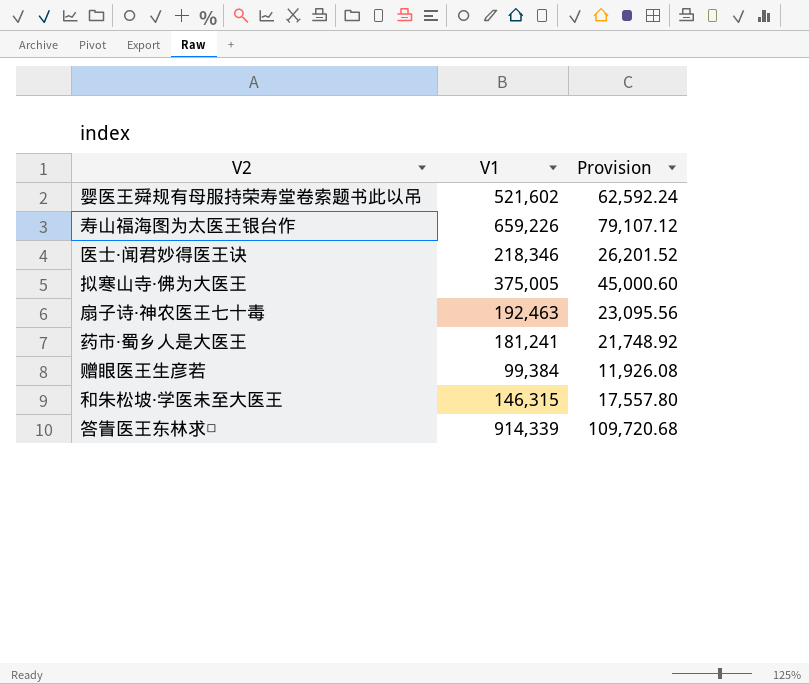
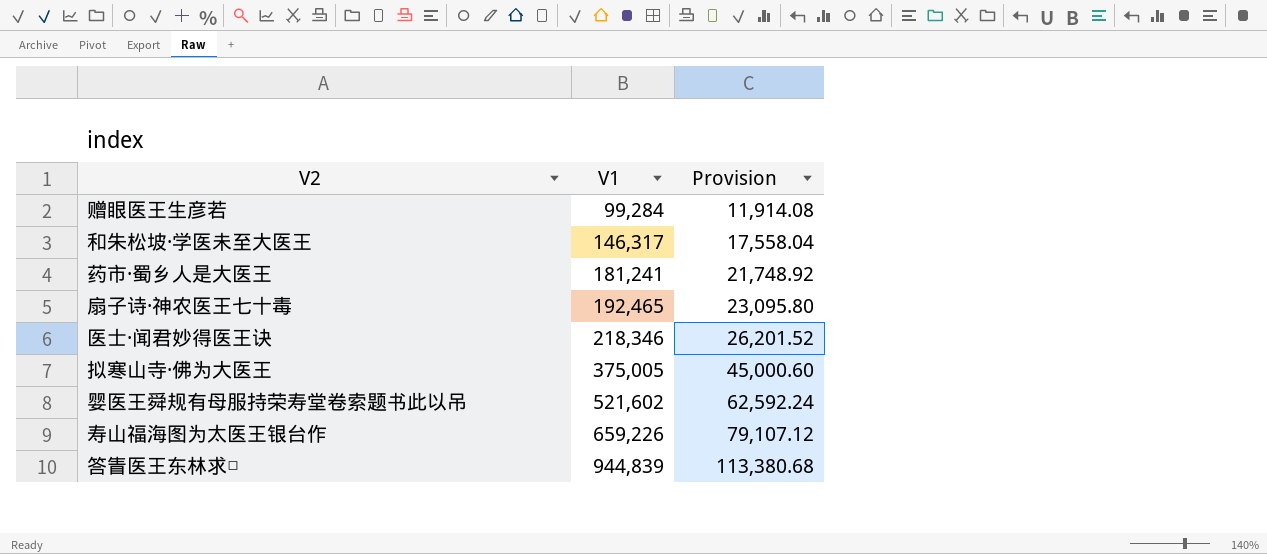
row order: none -> V1 ascending
赠眼医王生彦若 | V1: 99,384 -> 99,284
赠眼医王生彦若 | Provision: 11,926.08 -> 11,914.08
和朱松坡·学医未至大医王 | V1: 146,315 -> 146,317
和朱松坡·学医未至大医王 | Provision: 17,557.80 -> 17,558.04
扇子诗·神农医王七十毒 | V1: 192,463 -> 192,465
扇子诗·神农医王七十毒 | Provision: 23,095.56 -> 23,095.80
答眚医王东林求□ | V1: 914,339 -> 944,839
答眚医王东林求□ | Provision: 109,720.68 -> 113,380.68

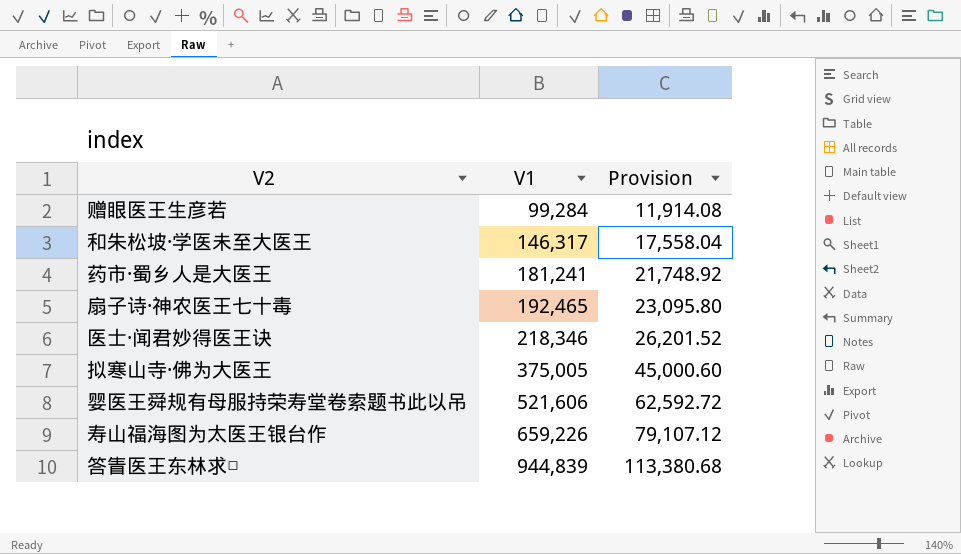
婴医王舜规有母服持荣寿堂卷索题书此以吊 | V1: 521,602 -> 521,606
婴医王舜规有母服持荣寿堂卷索题书此以吊 | Provision: 62,592.24 -> 62,592.72

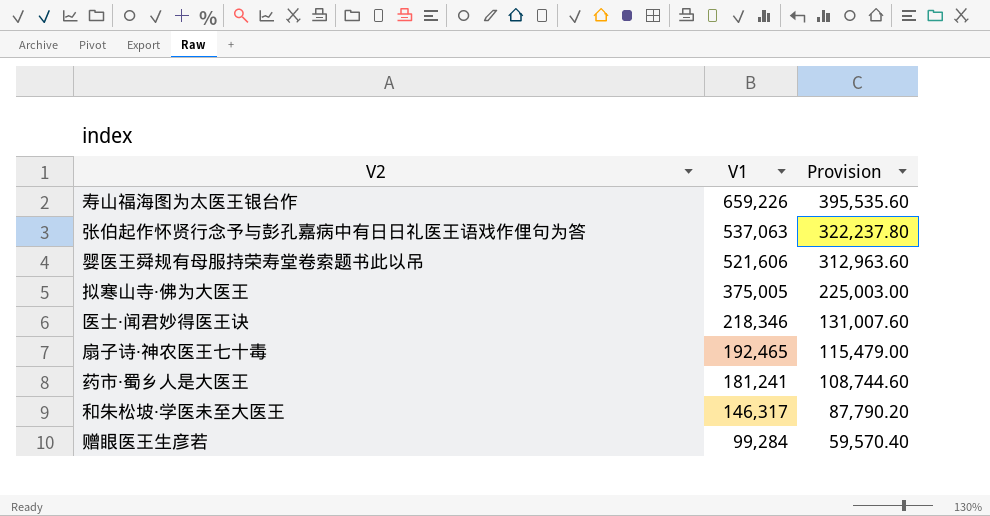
row order: V1 ascending -> V1 descending
column Provision | formula: [V1] * 0.12 -> [V1] * 0.6
row 答眚医王东林求□: 944,839 | 113,380.68 -> none
row 张伯起作怀贤行念予与彭孔嘉病中有日日礼医王语戏作俚句为答: none -> 537,063 | 322,237.80

